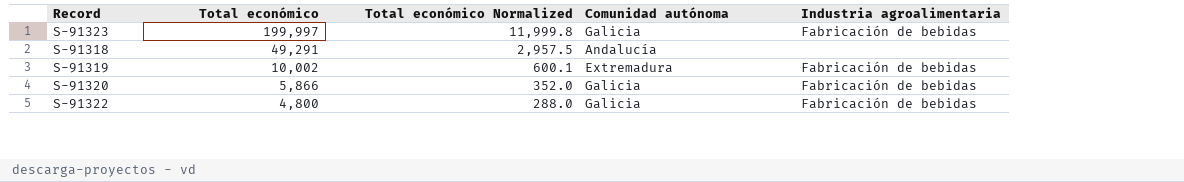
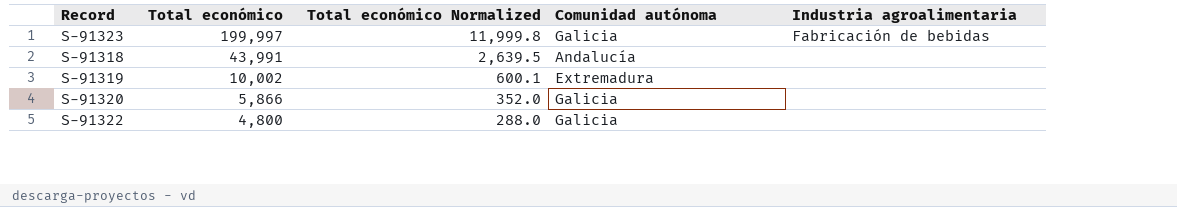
S-91318 | Total económico: 49,291 -> 43,991
S-91318 | Total económico Normalized: 2,957.5 -> 2,639.5
S-91319 | Industria agroalimentaria: Fabricación de bebidas -> none
S-91320 | Industria agroalimentaria: Fabricación de bebidas -> none
S-91322 | Industria agroalimentaria: Fabricación de bebidas -> none

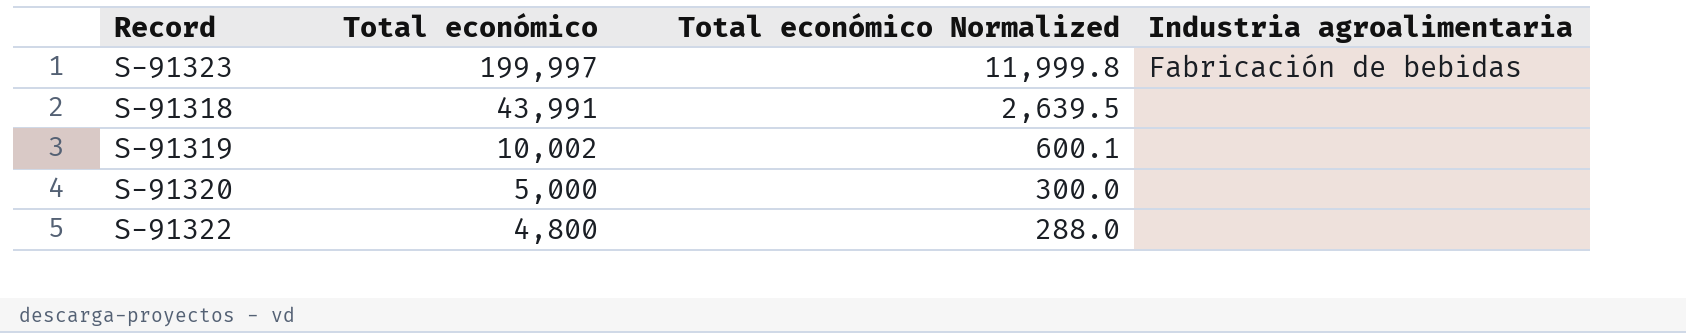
column Comunidad autónoma | position: 4 -> none
S-91320 | Total económico: 5,866 -> 5,000
S-91320 | Total económico Normalized: 352.0 -> 300.0

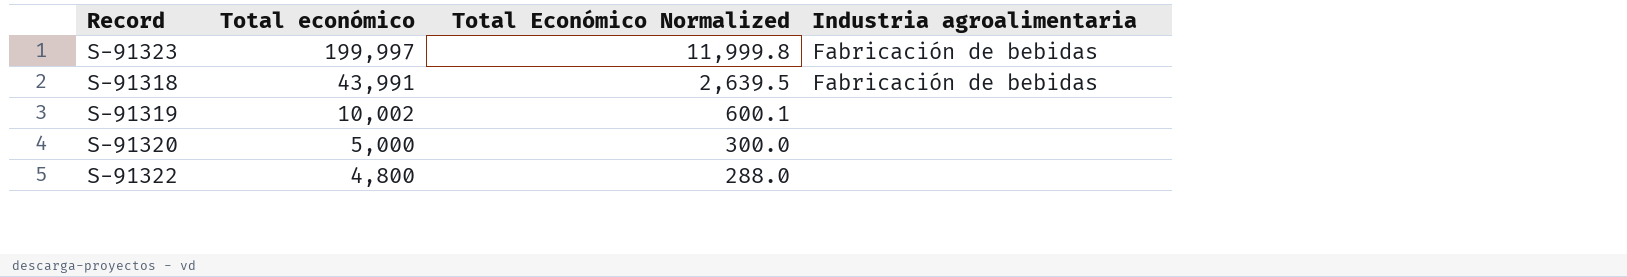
column name: Total económico Normalized -> Total Económico Normalized
S-91318 | Industria agroalimentaria: none -> Fabricación de bebidas

